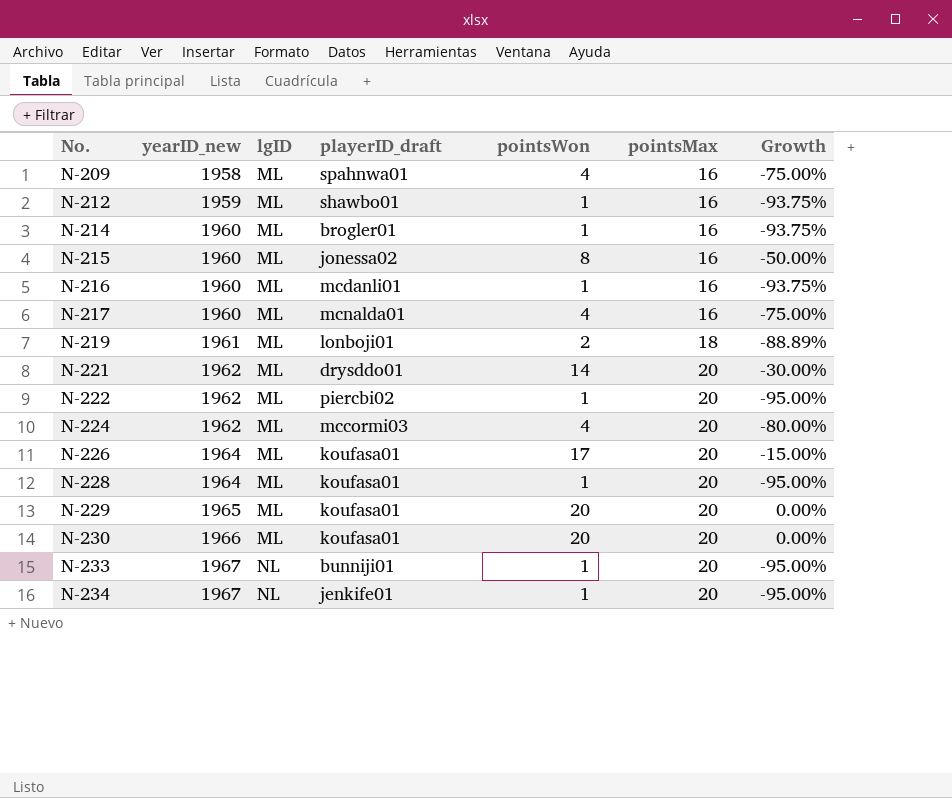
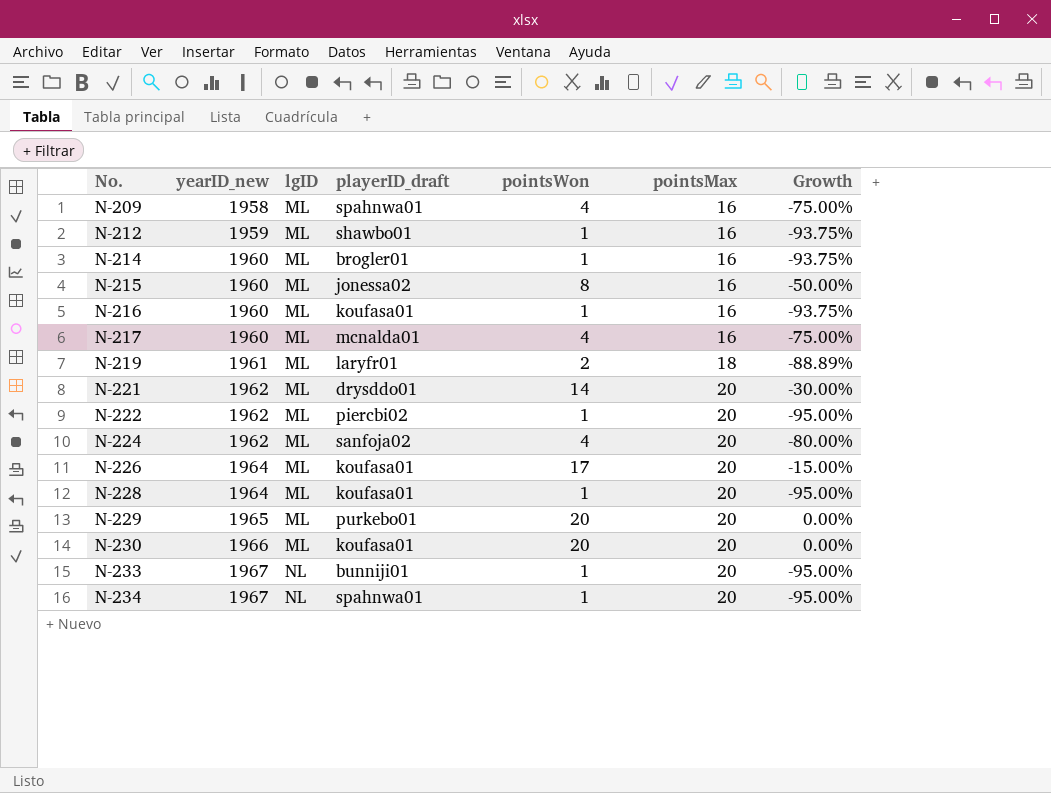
N-216 | playerID_draft: mcdanli01 -> koufasa01
N-219 | playerID_draft: lonboji01 -> laryfr01
N-224 | playerID_draft: mccormi03 -> sanfoja02
N-229 | playerID_draft: koufasa01 -> purkebo01
N-234 | playerID_draft: jenkife01 -> spahnwa01

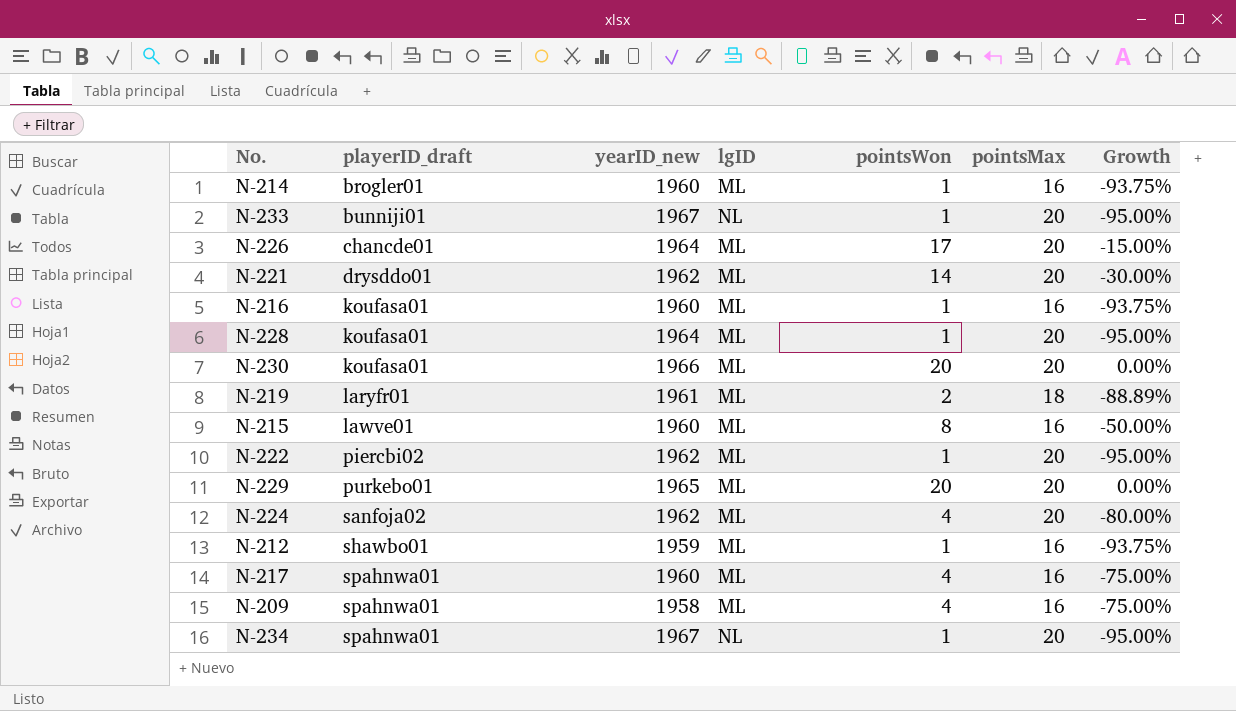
row order: No. ascending -> playerID_draft ascending
column playerID_draft | position: 4 -> 2
N-226 | playerID_draft: koufasa01 -> chancde01
N-215 | playerID_draft: jonessa02 -> lawve01
N-217 | playerID_draft: mcnalda01 -> spahnwa01

